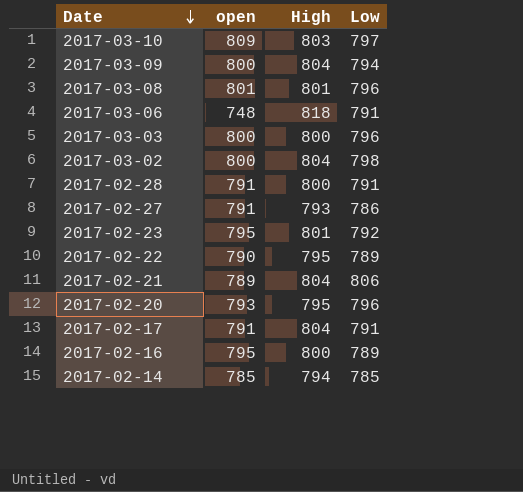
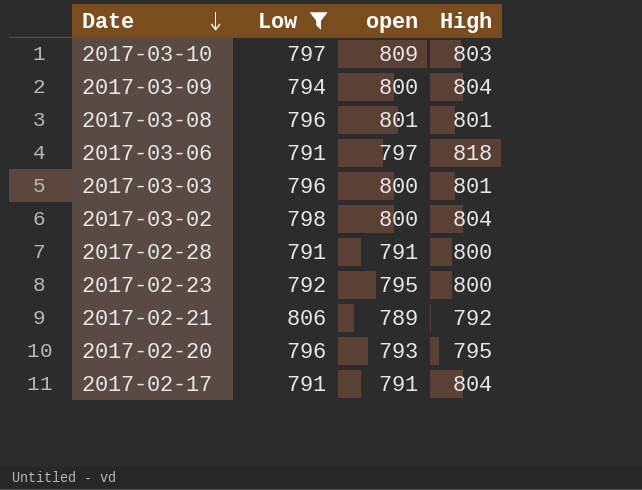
filter: none -> Low >= 791
column Low | position: 4 -> 2
2017-03-06 | open: 748 -> 797
2017-03-03 | High: 800 -> 801
2017-02-23 | High: 801 -> 800
2017-02-21 | High: 804 -> 792

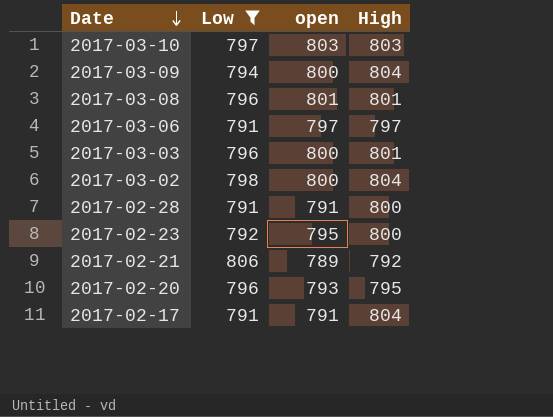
2017-03-10 | open: 809 -> 803
2017-03-06 | High: 818 -> 797

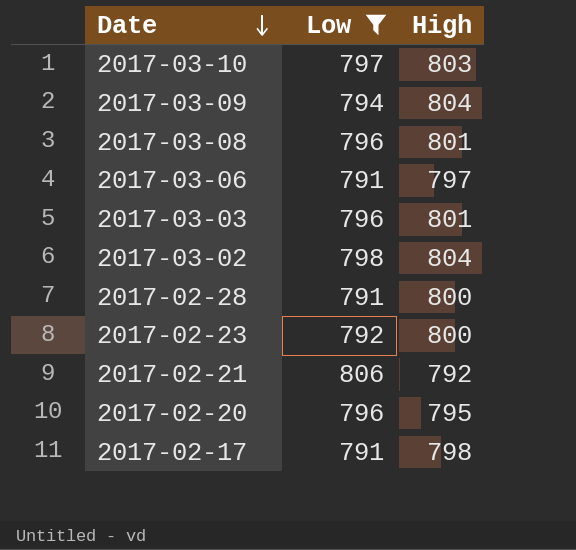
column open | position: 3 -> none
2017-02-17 | High: 804 -> 798

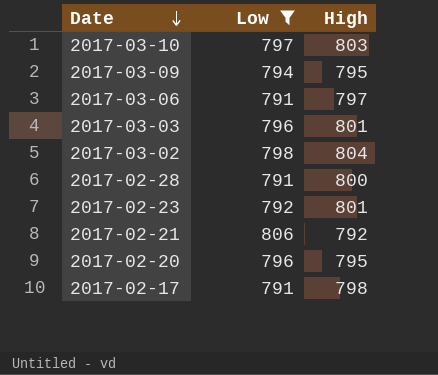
row 2017-03-08: 796 | 801 -> none
2017-03-09 | High: 804 -> 795
2017-02-23 | High: 800 -> 801

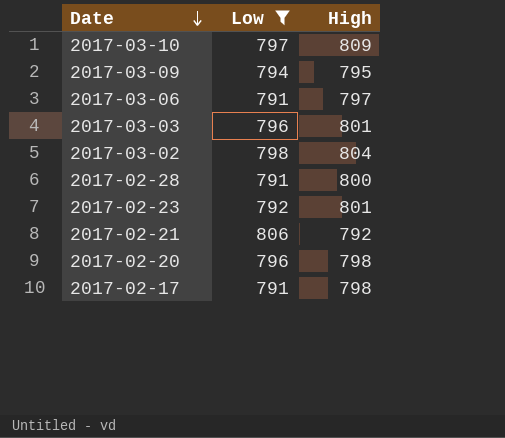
2017-03-10 | High: 803 -> 809
2017-02-20 | High: 795 -> 798

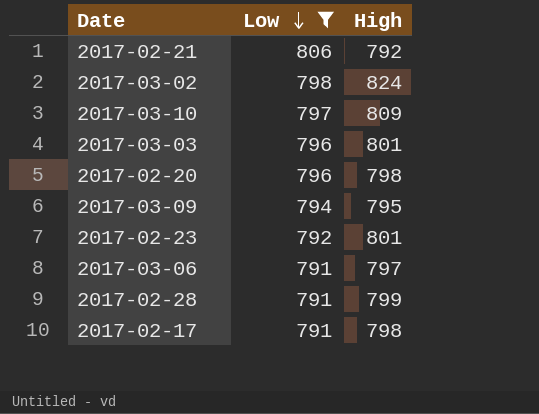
row order: Date descending -> Low descending
2017-03-02 | High: 804 -> 824
2017-02-28 | High: 800 -> 799

